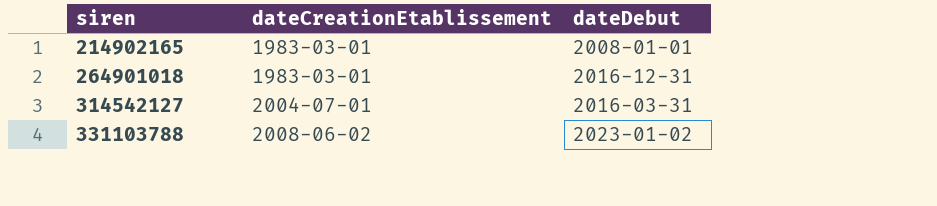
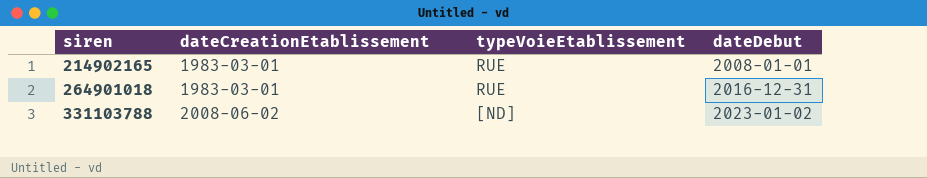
column typeVoieEtablissement | position: none -> 3
row 314542127: 2004-07-01 | 2016-03-31 -> none

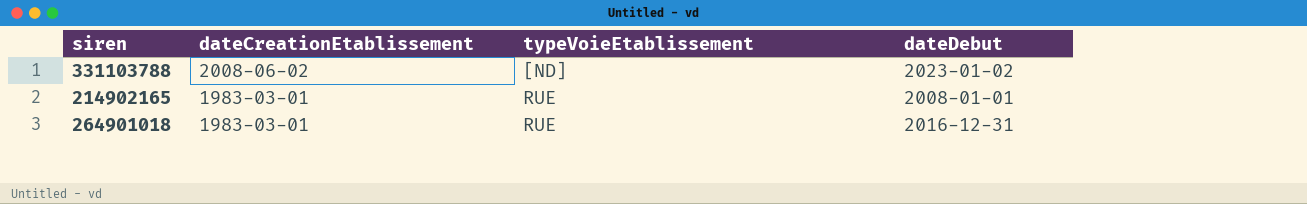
row order: siren ascending -> dateCreationEtablissement descending

